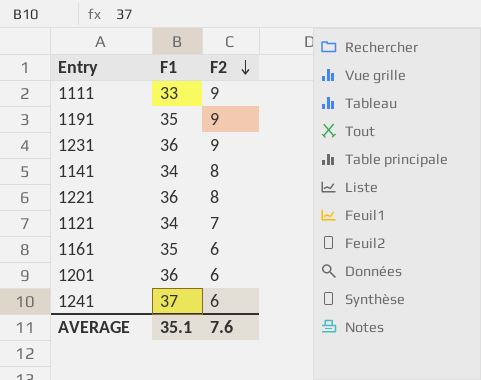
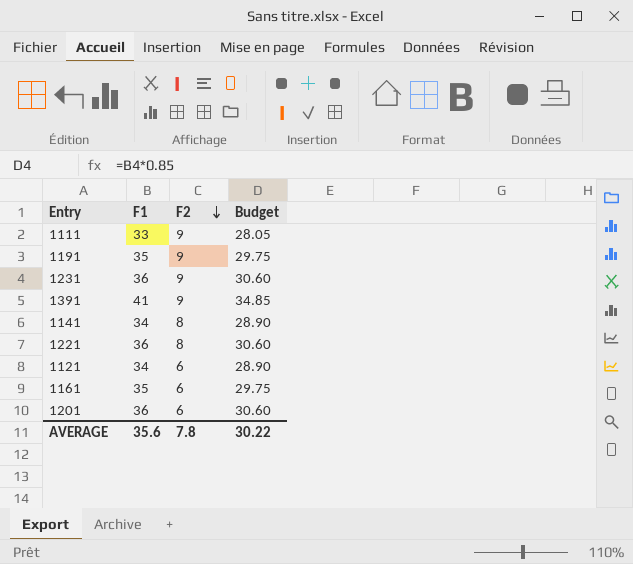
column Budget | formula: none -> [F1] * 0.85
row 1241: 37 | 6 -> none
row 1391: none -> 41 | 9 | 34.85
1121 | F2: 7 -> 6
AVERAGE | F1: 35.1 -> 35.6
AVERAGE | F2: 7.6 -> 7.8

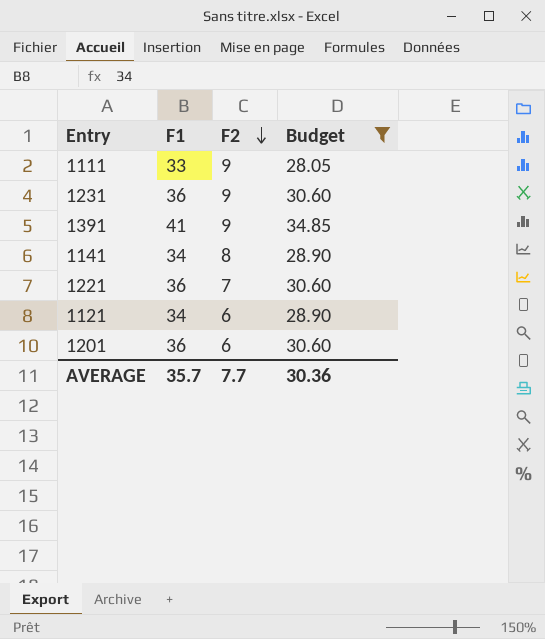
filter: none -> Budget != 29.75
1221 | F2: 8 -> 7
AVERAGE | F1: 35.6 -> 35.7
AVERAGE | F2: 7.8 -> 7.7
AVERAGE | Budget: 30.22 -> 30.36

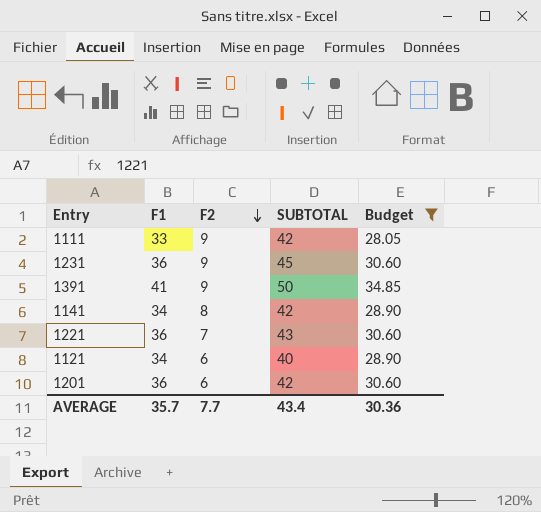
column SUBTOTAL | formula: none -> [F1] + [F2]

